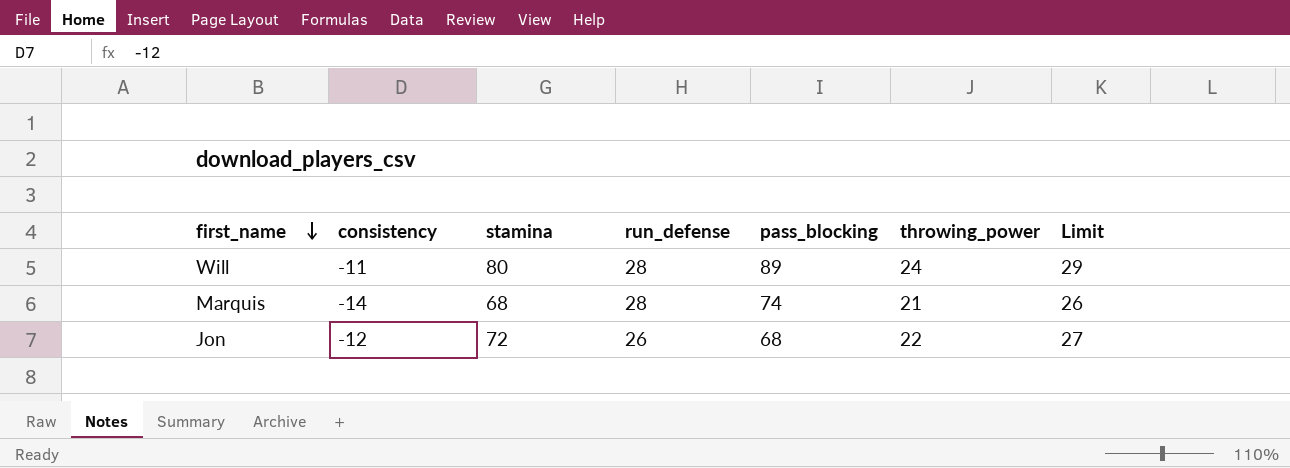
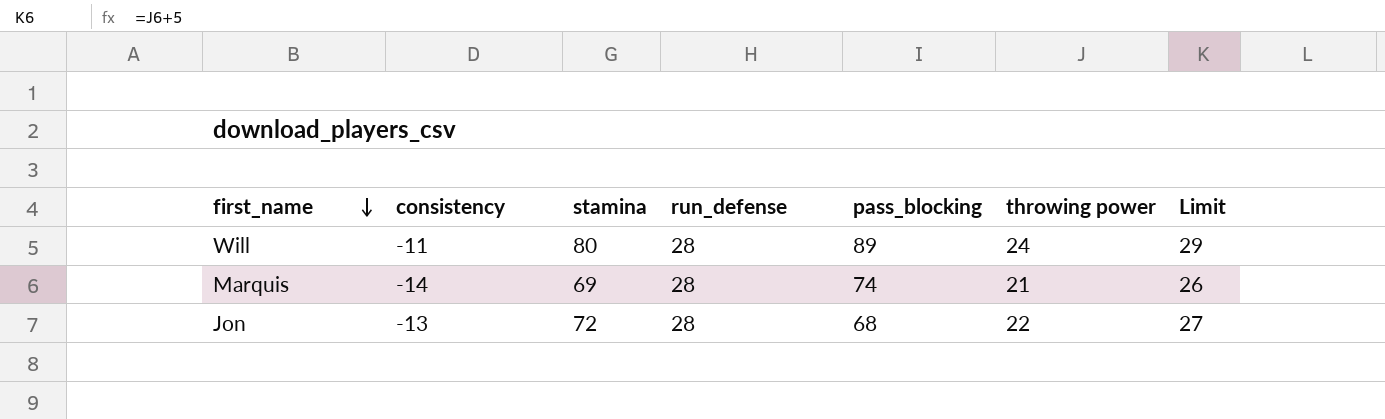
column name: throwing_power -> throwing power
Marquis | stamina: 68 -> 69
Jon | consistency: -12 -> -13
Jon | run_defense: 26 -> 28

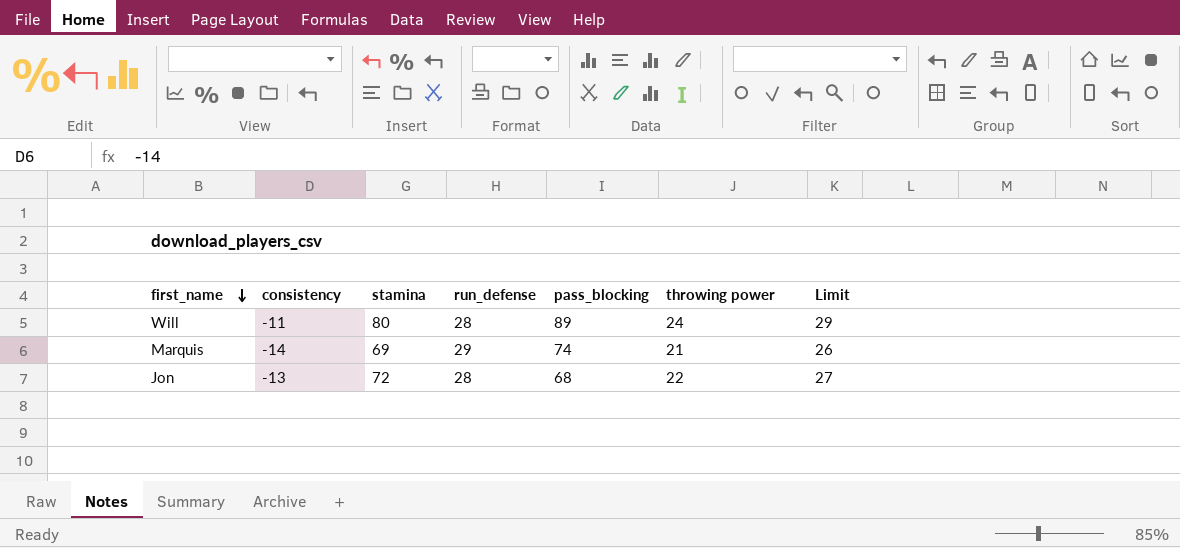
Marquis | run_defense: 28 -> 29

